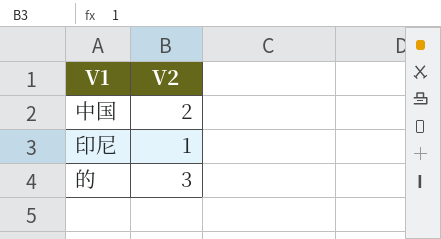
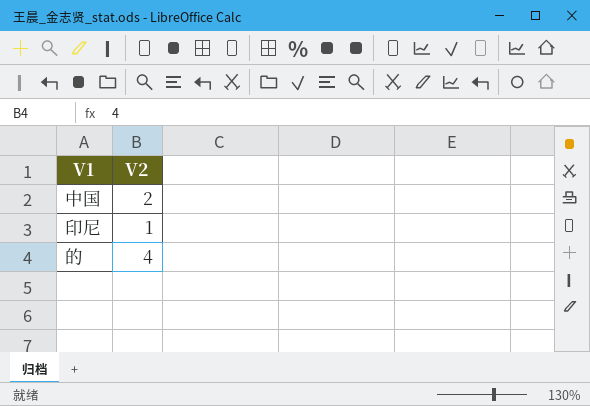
的 | V2: 3 -> 4

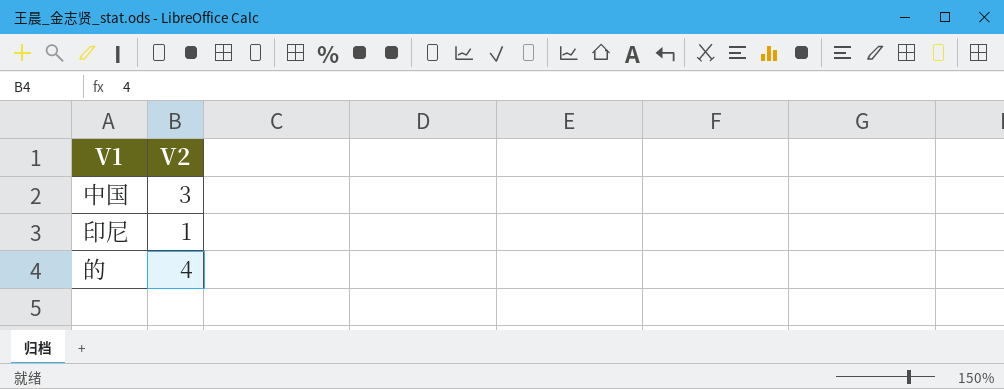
中国 | V2: 2 -> 3

